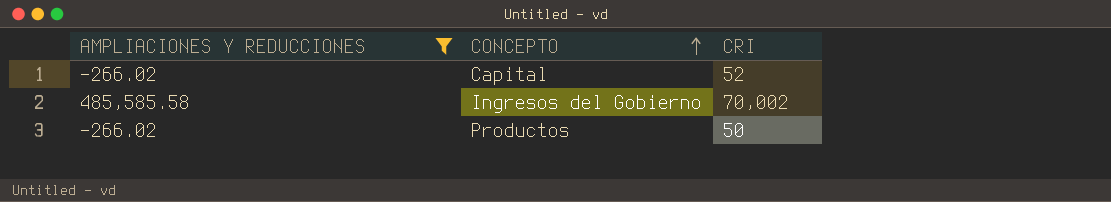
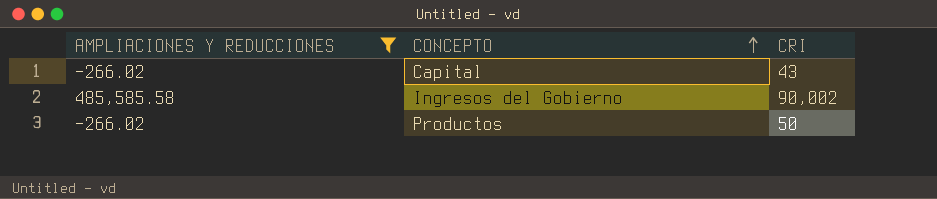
Capital | CRI: 52 -> 43
Ingresos del Gobierno | CRI: 70,002 -> 90,002

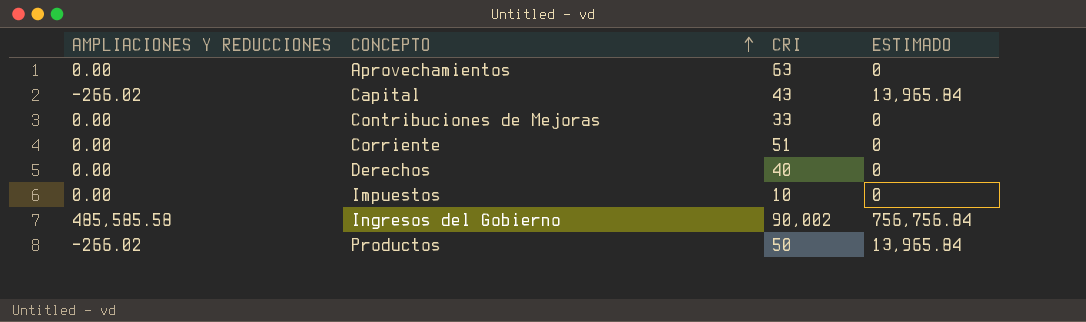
filter: AMPLIACIONES Y REDUCCIONES != 0.00 -> none
column ESTIMADO | position: none -> 4

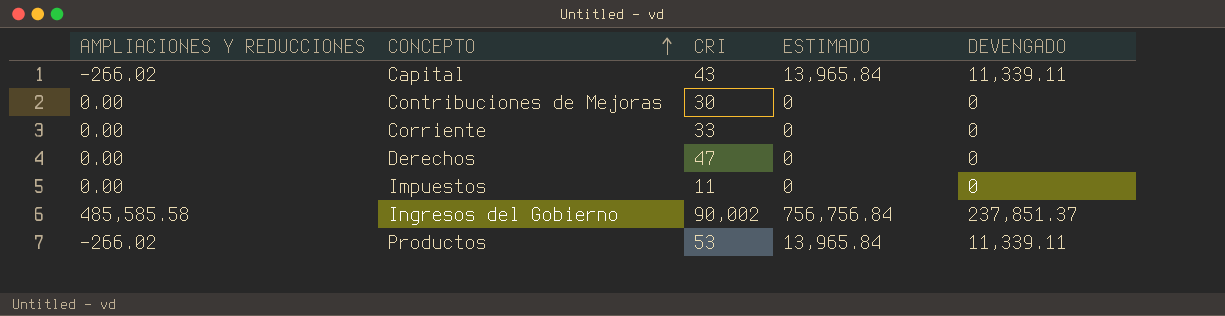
column DEVENGADO | position: none -> 5
row Aprovechamientos: 0.00 | 63 | 0 -> none
Contribuciones de Mejoras | CRI: 33 -> 30
Corriente | CRI: 51 -> 33
Derechos | CRI: 40 -> 47
Impuestos | CRI: 10 -> 11
Productos | CRI: 50 -> 53

